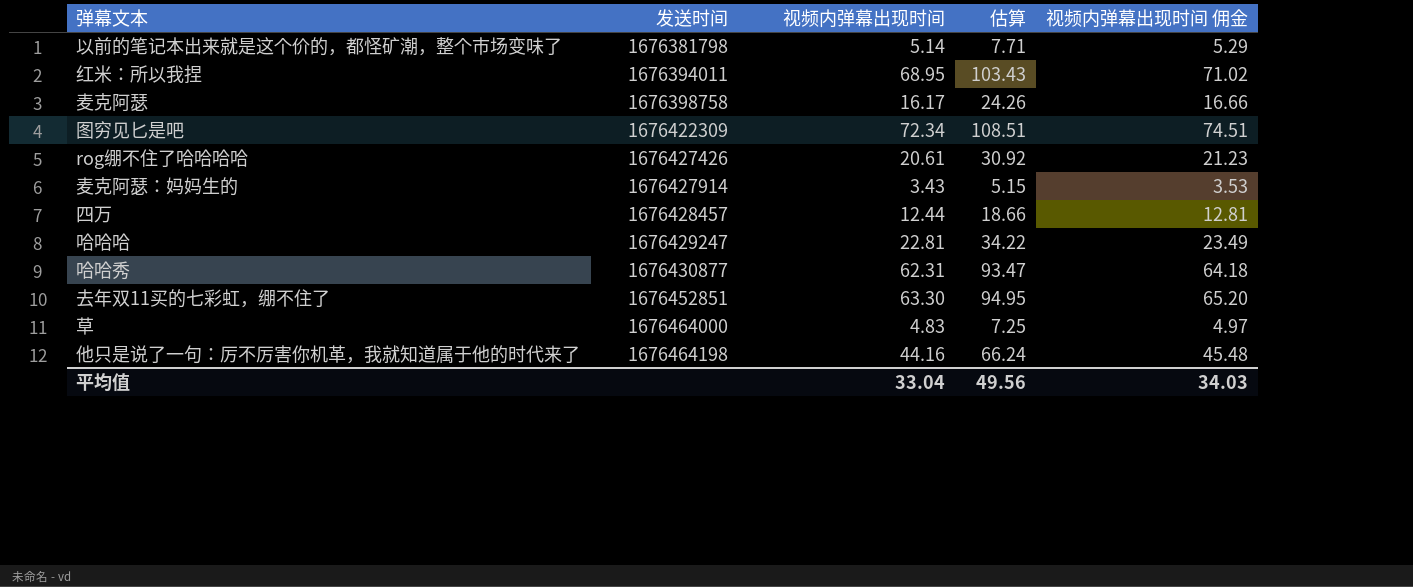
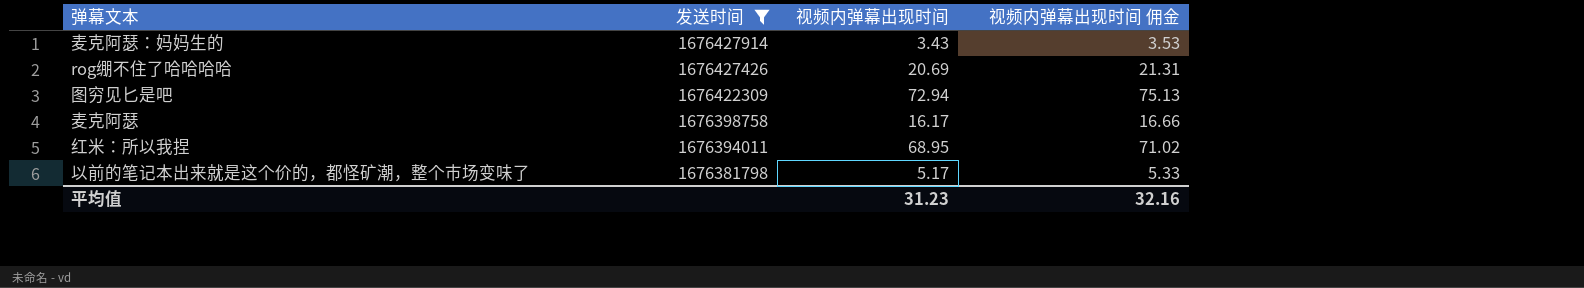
filter: none -> 发送时间 <= 1676427914
row order: 发送时间 ascending -> 发送时间 descending
column 估算 | formula: [视频内弹幕出现时间] * 1.5 -> none
rog绷不住了哈哈哈哈 | 视频内弹幕出现时间: 20.61 -> 20.69
rog绷不住了哈哈哈哈 | 视频内弹幕出现时间 佣金: 21.23 -> 21.31
图穷见匕是吧 | 视频内弹幕出现时间: 72.34 -> 72.94
图穷见匕是吧 | 视频内弹幕出现时间 佣金: 74.51 -> 75.13
以前的笔记本出来就是这个价的，都怪矿潮，整个市场变味了 | 视频内弹幕出现时间: 5.14 -> 5.17
以前的笔记本出来就是这个价的，都怪矿潮，整个市场变味了 | 视频内弹幕出现时间 佣金: 5.29 -> 5.33
平均值 | 视频内弹幕出现时间: 33.04 -> 31.23
平均值 | 视频内弹幕出现时间 佣金: 34.03 -> 32.16

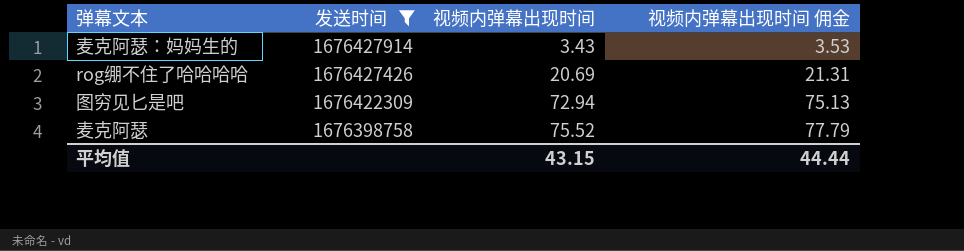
row 红米：所以我捏: 1676394011 | 68.95 | 71.02 -> none
row 以前的笔记本出来就是这个价的，都怪矿潮，整个市场变味了: 1676381798 | 5.17 | 5.33 -> none
麦克阿瑟 | 视频内弹幕出现时间: 16.17 -> 75.52
麦克阿瑟 | 视频内弹幕出现时间 佣金: 16.66 -> 77.79
平均值 | 视频内弹幕出现时间: 31.23 -> 43.15
平均值 | 视频内弹幕出现时间 佣金: 32.16 -> 44.44

